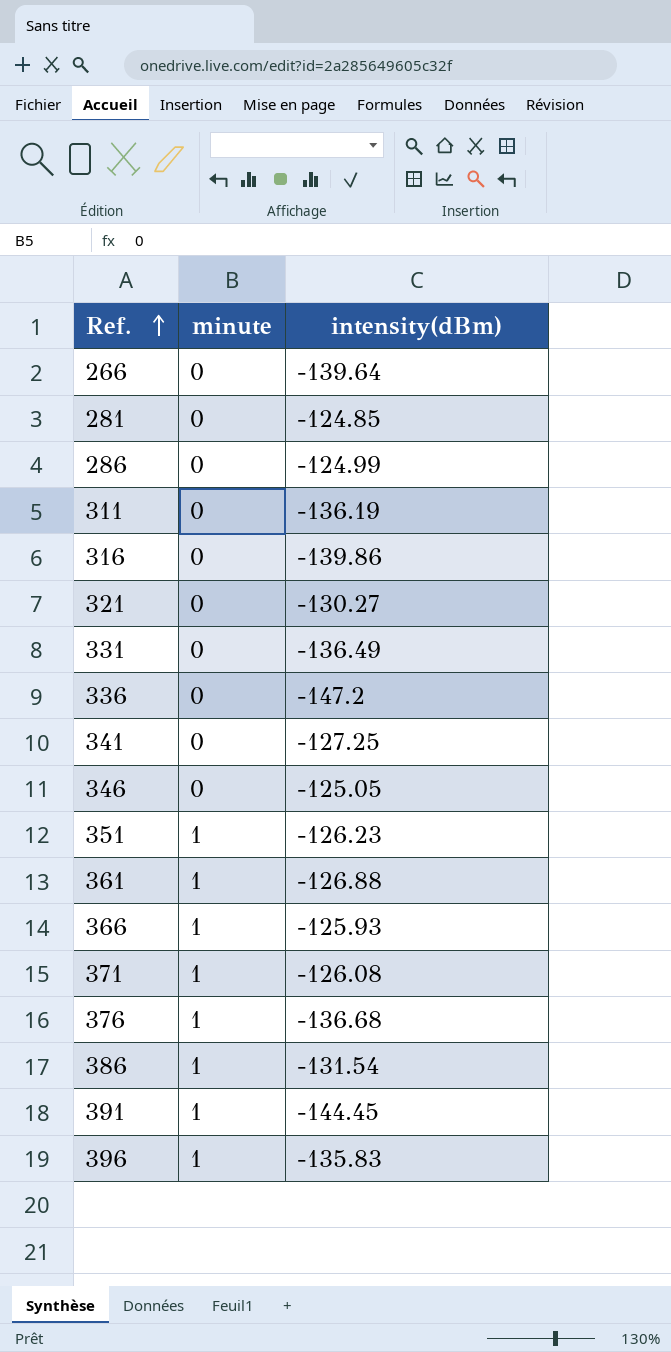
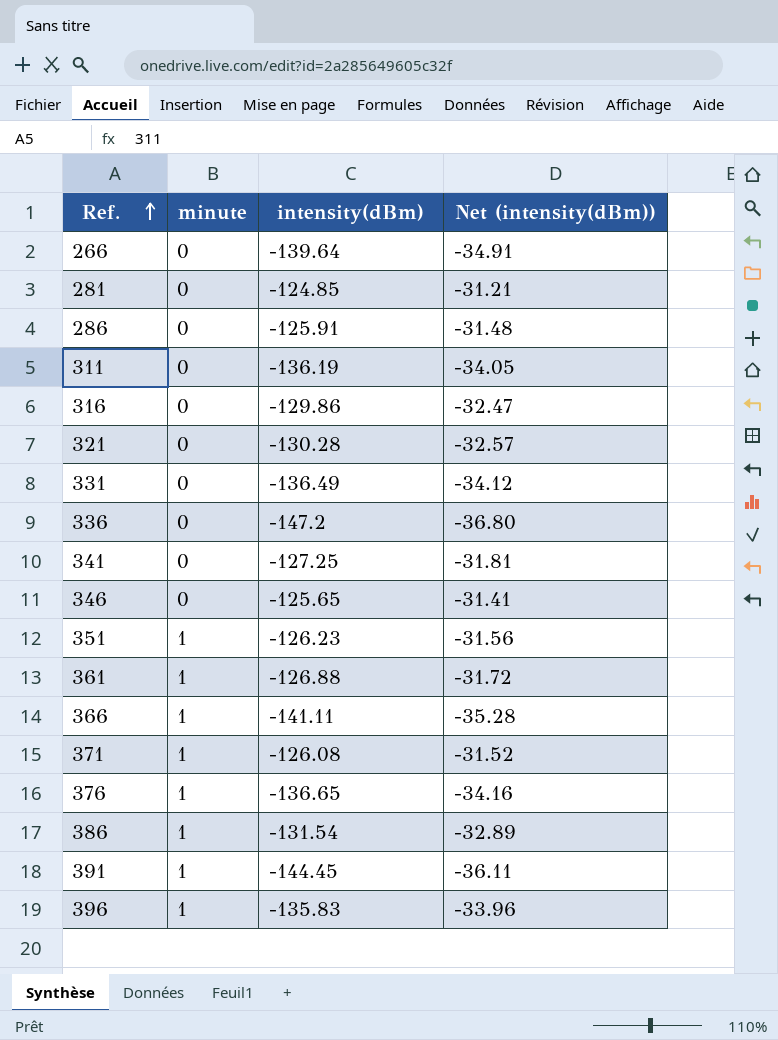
column Net (intensity(dBm)) | formula: none -> [intensity(dBm)] * 0.25
286 | intensity(dBm): -124.99 -> -125.91
316 | intensity(dBm): -139.86 -> -129.86
321 | intensity(dBm): -130.27 -> -130.28
346 | intensity(dBm): -125.05 -> -125.65
366 | intensity(dBm): -125.93 -> -141.11
376 | intensity(dBm): -136.68 -> -136.65

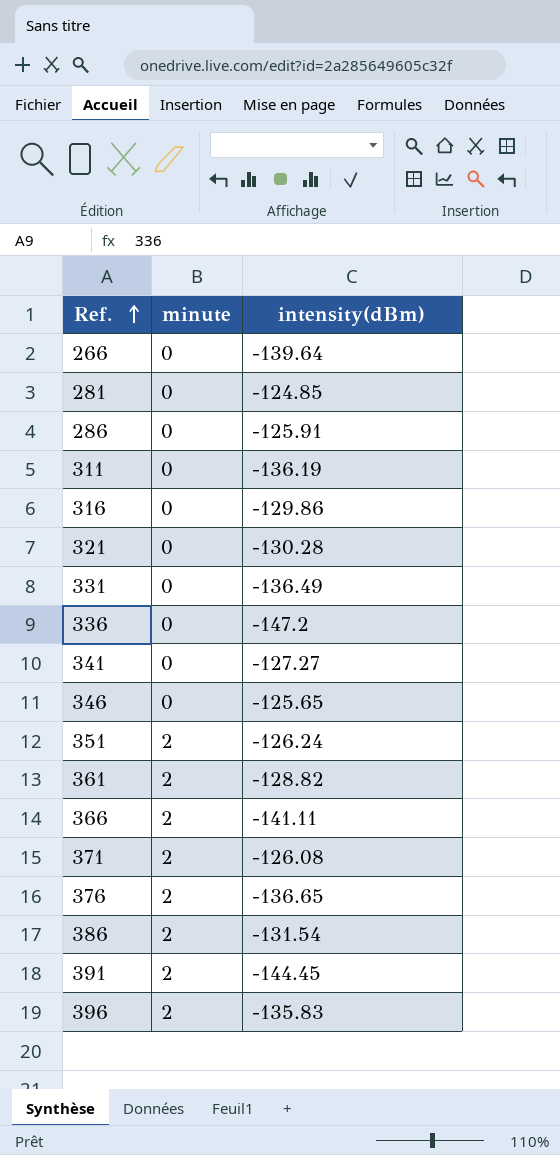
column Net (intensity(dBm)) | formula: [intensity(dBm)] * 0.25 -> none
341 | intensity(dBm): -127.25 -> -127.27
351 | minute: 1 -> 2
351 | intensity(dBm): -126.23 -> -126.24
361 | minute: 1 -> 2
361 | intensity(dBm): -126.88 -> -128.82
366 | minute: 1 -> 2
371 | minute: 1 -> 2
376 | minute: 1 -> 2
386 | minute: 1 -> 2
391 | minute: 1 -> 2
396 | minute: 1 -> 2

